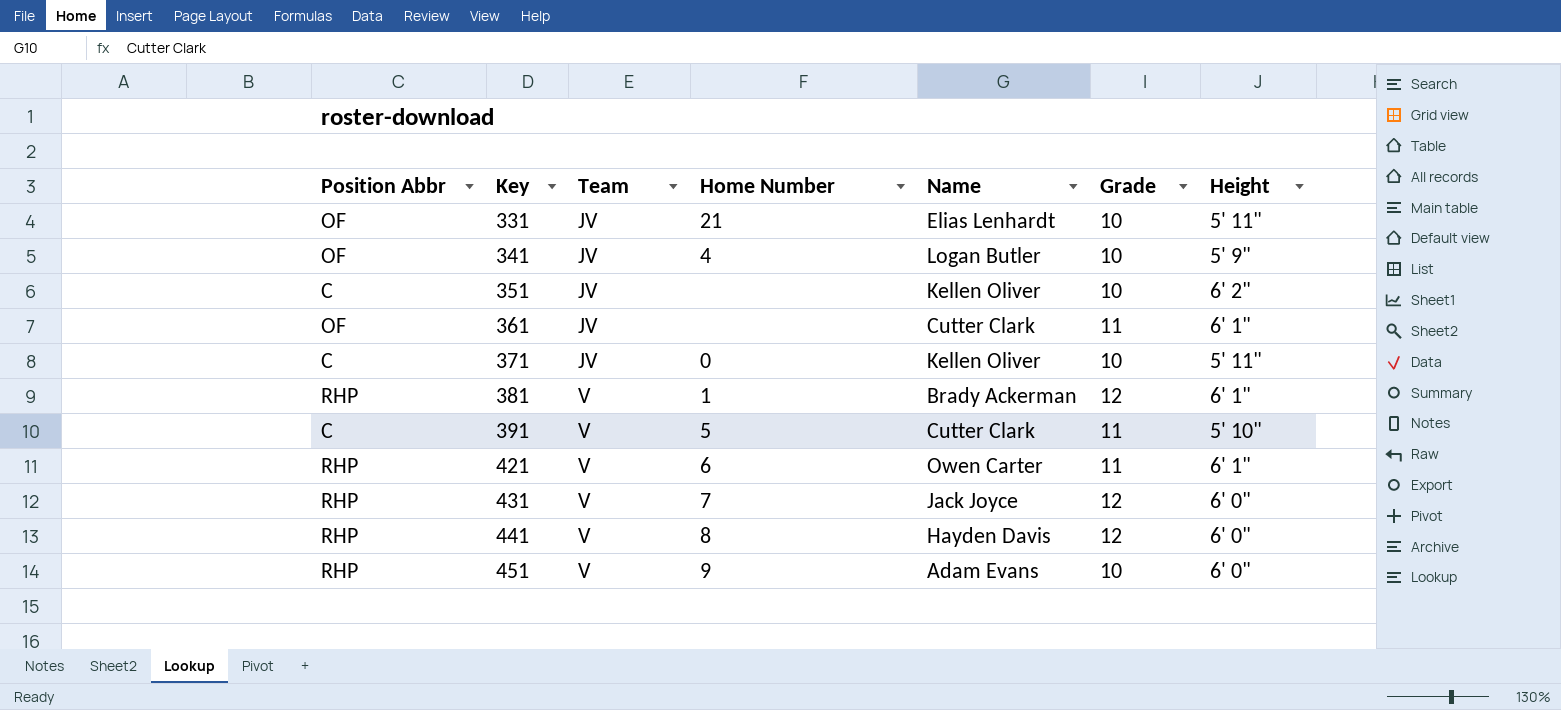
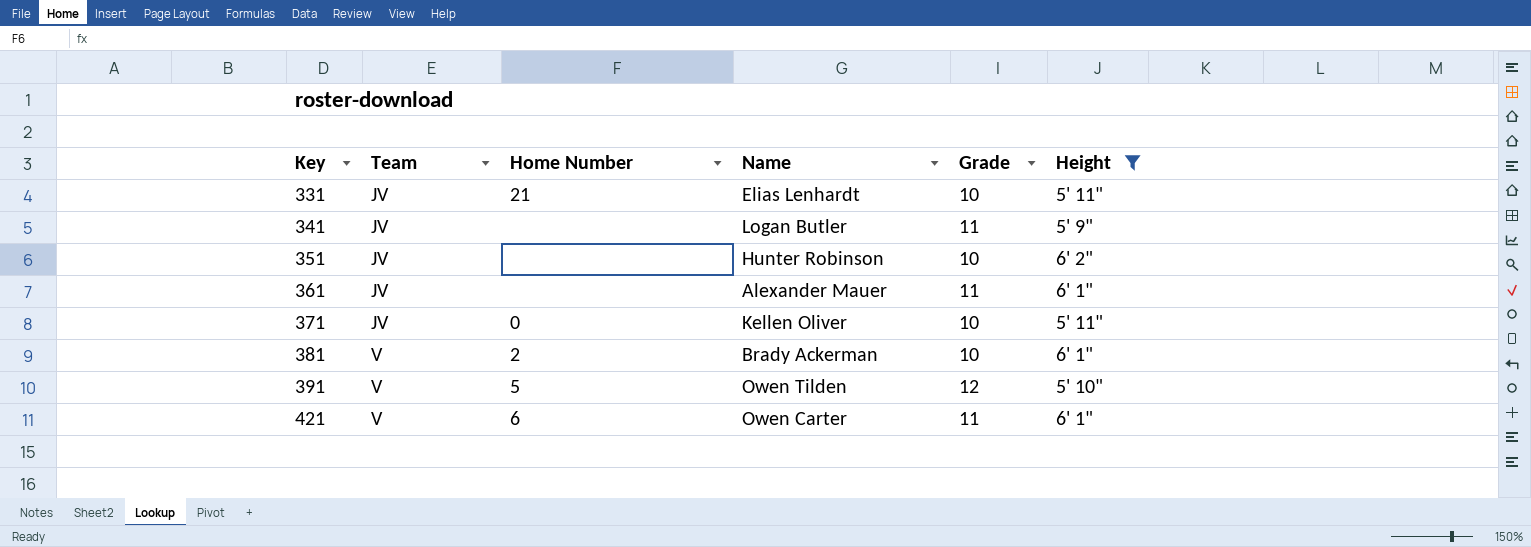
filter: none -> Height != 6' 0"
column Position Abbr | position: 1 -> none
341 | Home Number: 4 -> none
341 | Grade: 10 -> 11
351 | Name: Kellen Oliver -> Hunter Robinson
361 | Name: Cutter Clark -> Alexander Mauer
381 | Home Number: 1 -> 2
381 | Grade: 12 -> 10
391 | Name: Cutter Clark -> Owen Tilden
391 | Grade: 11 -> 12

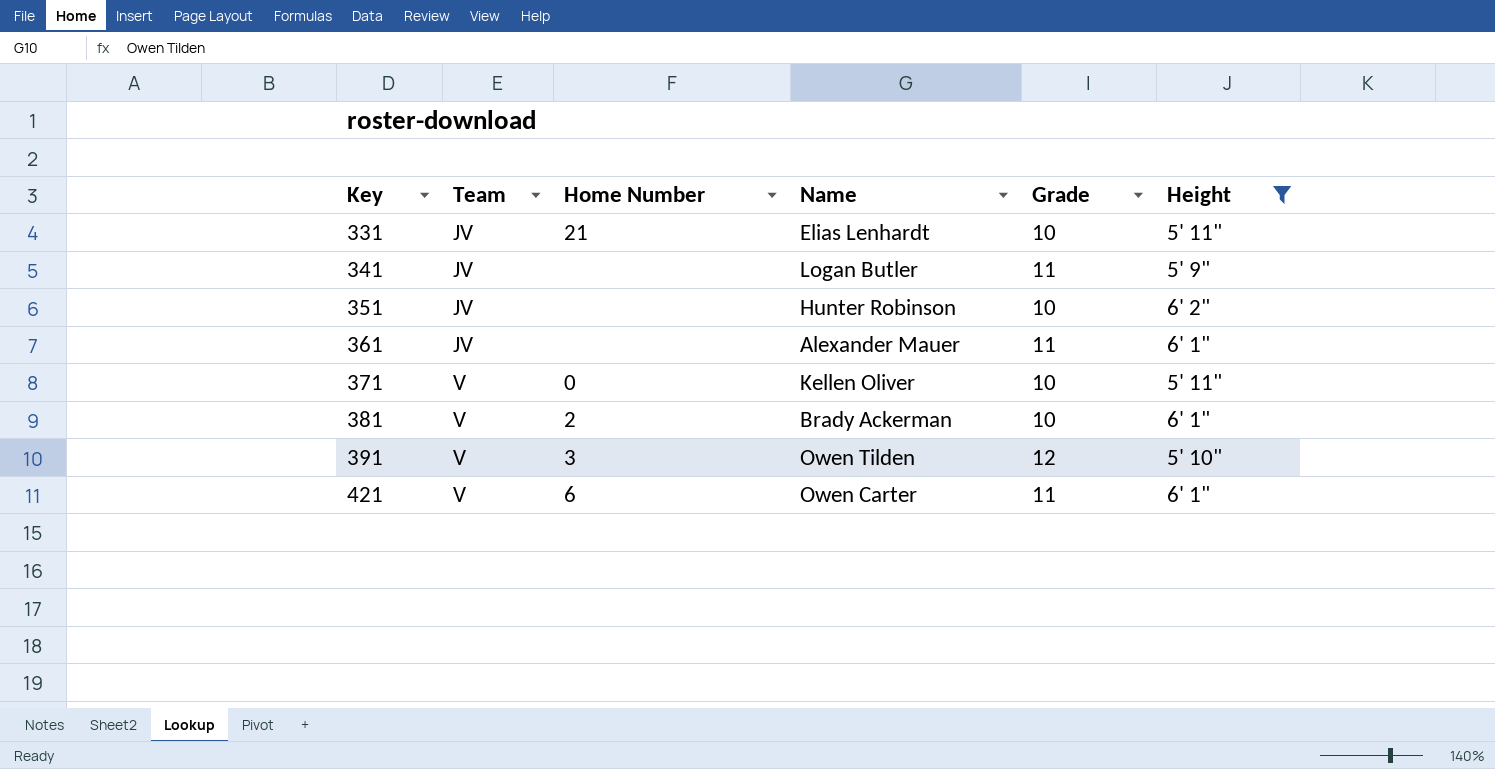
371 | Team: JV -> V
391 | Home Number: 5 -> 3

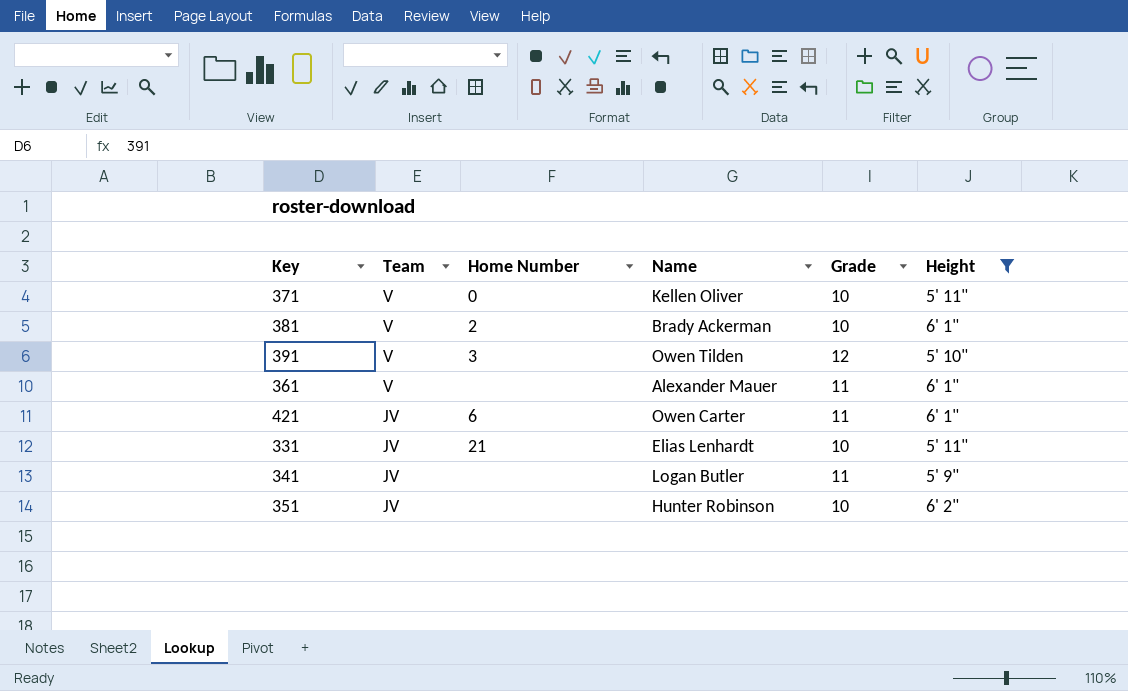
row order: Key ascending -> Team descending
361 | Team: JV -> V
421 | Team: V -> JV

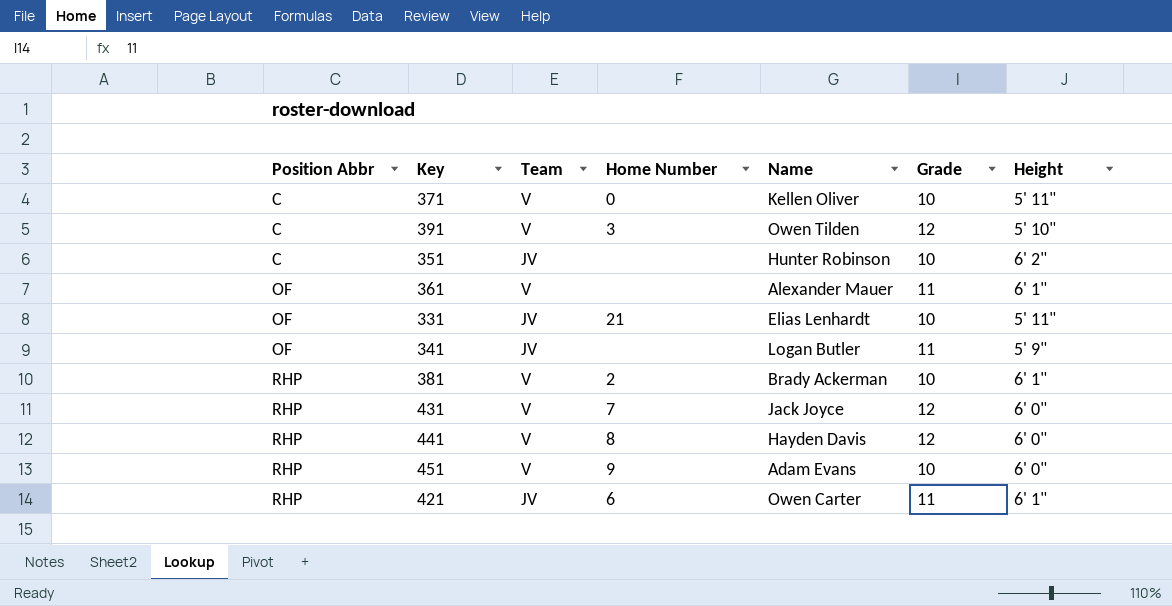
filter: Height != 6' 0" -> none
row order: Team descending -> Position Abbr ascending
column Position Abbr | position: none -> 1

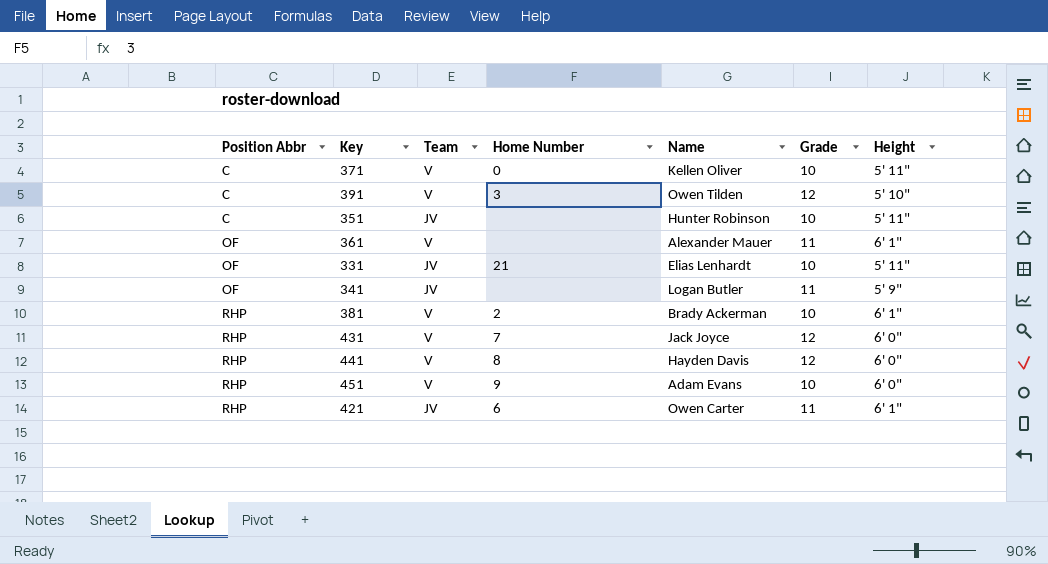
351 | Height: 6' 2" -> 5' 11"

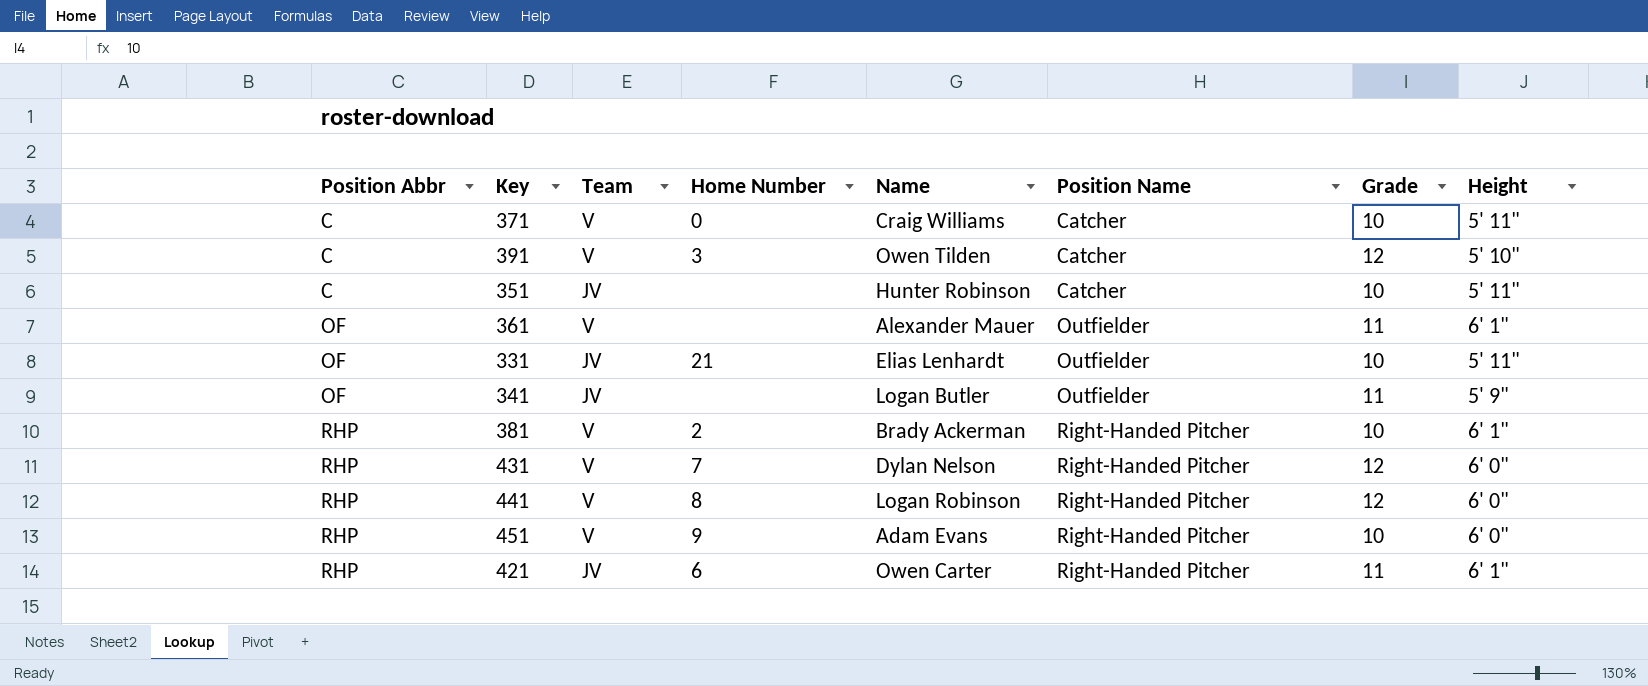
column Position Name | position: none -> 6
371 | Name: Kellen Oliver -> Craig Williams
431 | Name: Jack Joyce -> Dylan Nelson
441 | Name: Hayden Davis -> Logan Robinson

